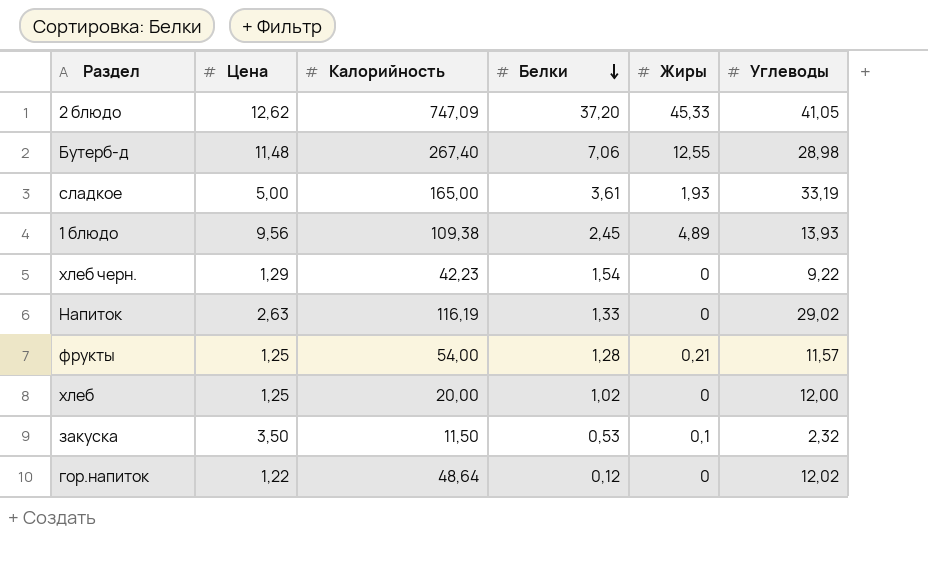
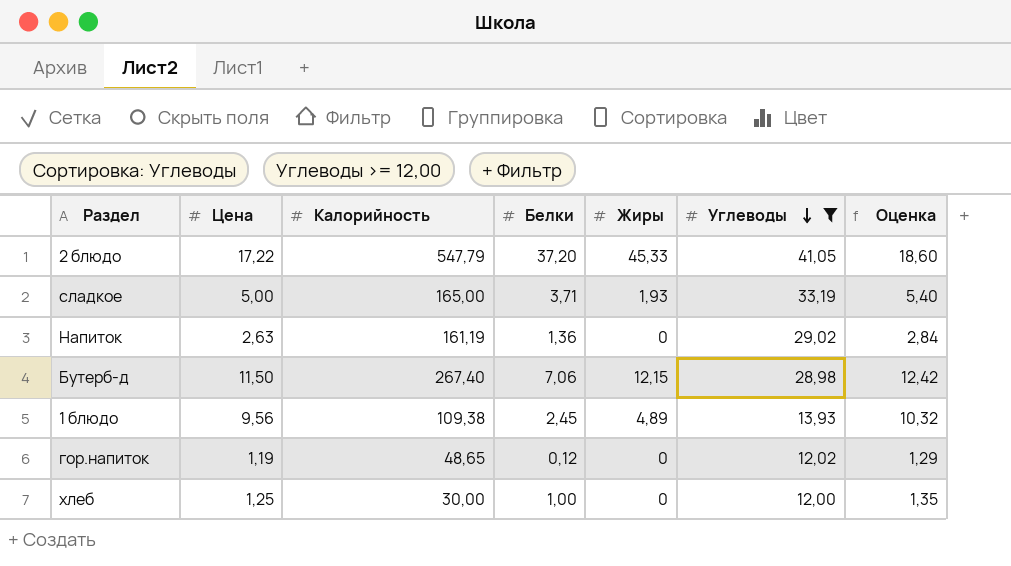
filter: none -> Углеводы >= 12,00
row order: Белки descending -> Углеводы descending
column Оценка | formula: none -> [Цена] * 1,08
2 блюдо | Цена: 12,62 -> 17,22
2 блюдо | Калорийность: 747,09 -> 547,79
сладкое | Белки: 3,61 -> 3,71
Напиток | Калорийность: 116,19 -> 161,19
Напиток | Белки: 1,33 -> 1,36
Бутерб-д | Цена: 11,48 -> 11,50
Бутерб-д | Жиры: 12,55 -> 12,15
гор.напиток | Цена: 1,22 -> 1,19
гор.напиток | Калорийность: 48,64 -> 48,65
хлеб | Калорийность: 20,00 -> 30,00
хлеб | Белки: 1,02 -> 1,00

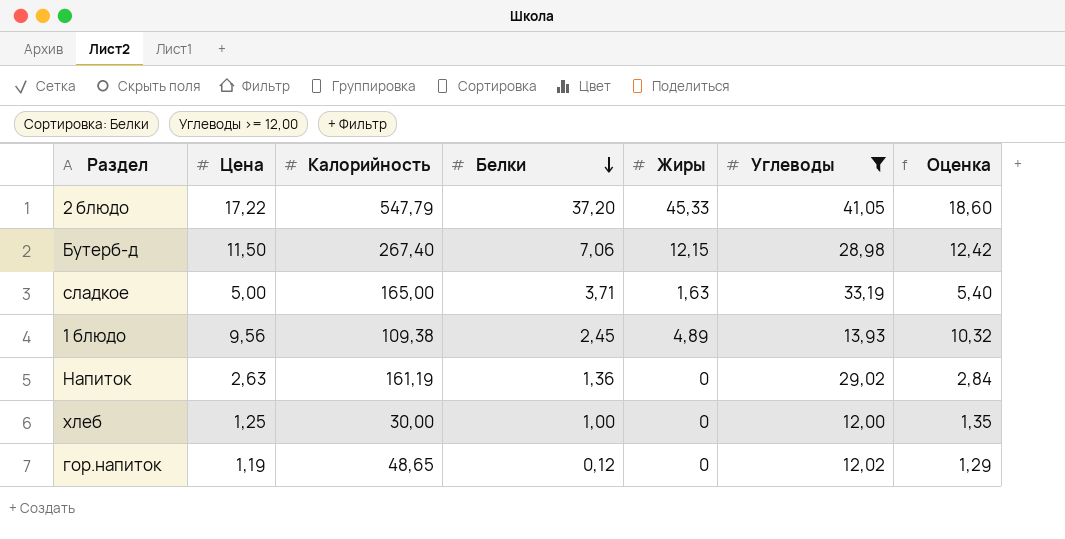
row order: Углеводы descending -> Белки descending
сладкое | Жиры: 1,93 -> 1,63

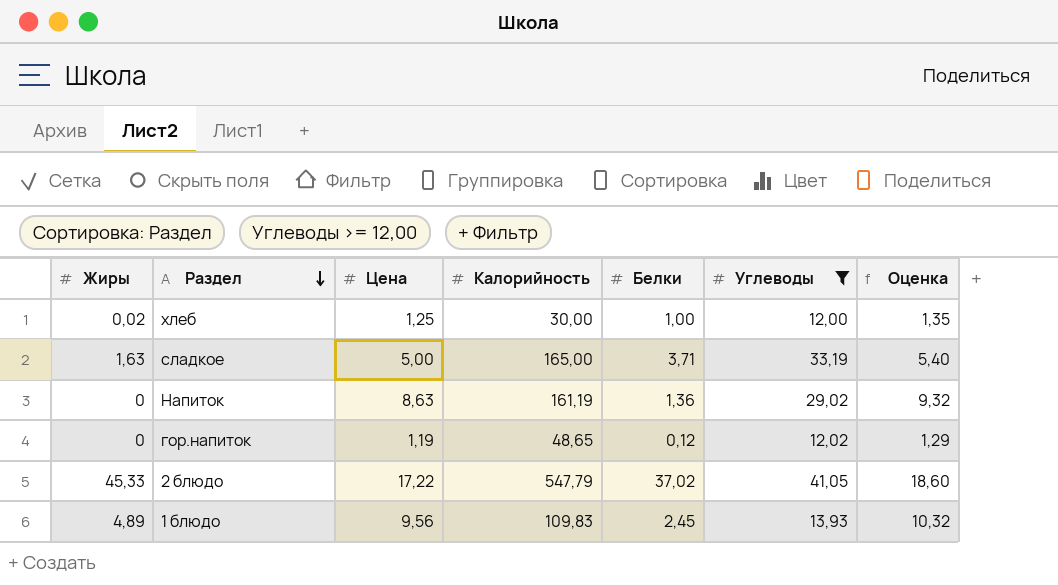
row order: Белки descending -> Раздел descending
column Жиры | position: 5 -> 1
row Бутерб-д: 11,50 | 267,40 | 7,06 | 12,15 | 28,98 | 12,42 -> none
хлеб | Жиры: 0 -> 0,02
Напиток | Цена: 2,63 -> 8,63
Напиток | Оценка: 2,84 -> 9,32
2 блюдо | Белки: 37,20 -> 37,02
1 блюдо | Калорийность: 109,38 -> 109,83

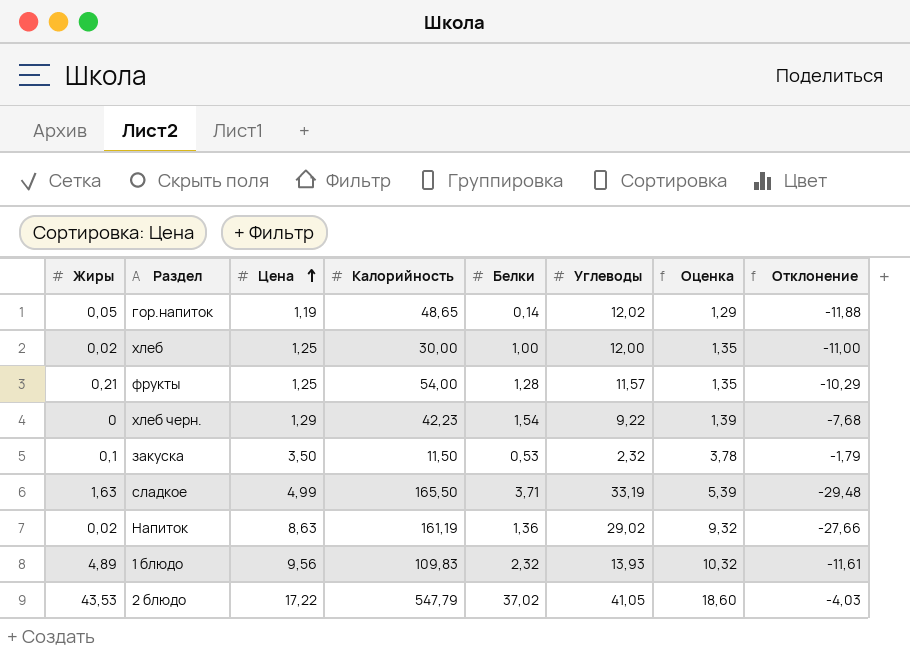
filter: Углеводы >= 12,00 -> none
row order: Раздел descending -> Цена ascending
column Отклонение | formula: none -> [Белки] - [Углеводы]
гор.напиток | Жиры: 0 -> 0,05
гор.напиток | Белки: 0,12 -> 0,14
сладкое | Цена: 5,00 -> 4,99
сладкое | Калорийность: 165,00 -> 165,50
сладкое | Оценка: 5,40 -> 5,39
Напиток | Жиры: 0 -> 0,02
1 блюдо | Белки: 2,45 -> 2,32
2 блюдо | Жиры: 45,33 -> 43,53

